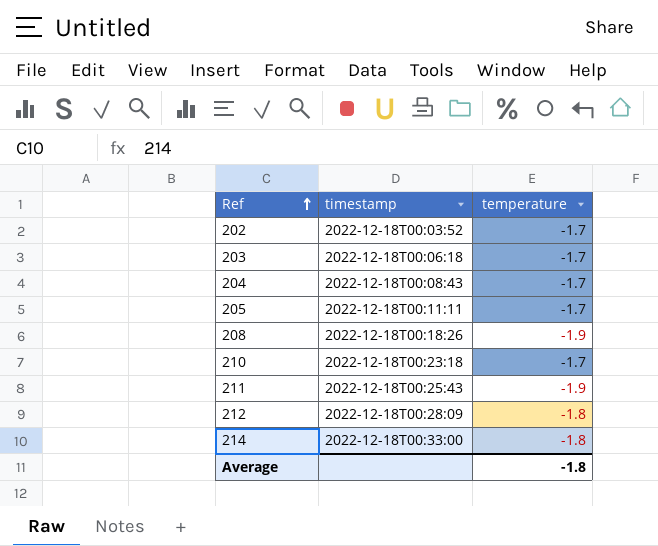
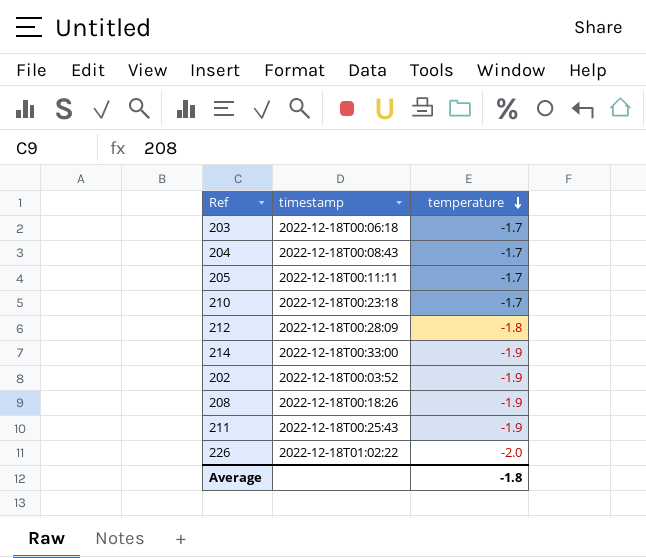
row order: Ref ascending -> temperature descending
214 | temperature: -1.8 -> -1.9
202 | temperature: -1.7 -> -1.9
row 226: none -> 2022-12-18T01:02:22 | -2.0

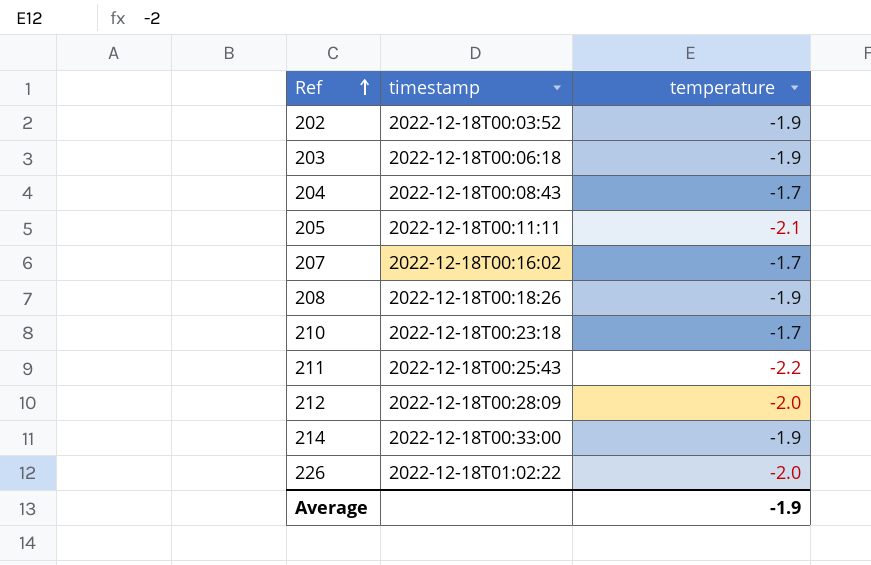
row order: temperature descending -> Ref ascending
203 | temperature: -1.7 -> -1.9
205 | temperature: -1.7 -> -2.1
row 207: none -> 2022-12-18T00:16:02 | -1.7
211 | temperature: -1.9 -> -2.2
212 | temperature: -1.8 -> -2.0
Average | temperature: -1.8 -> -1.9

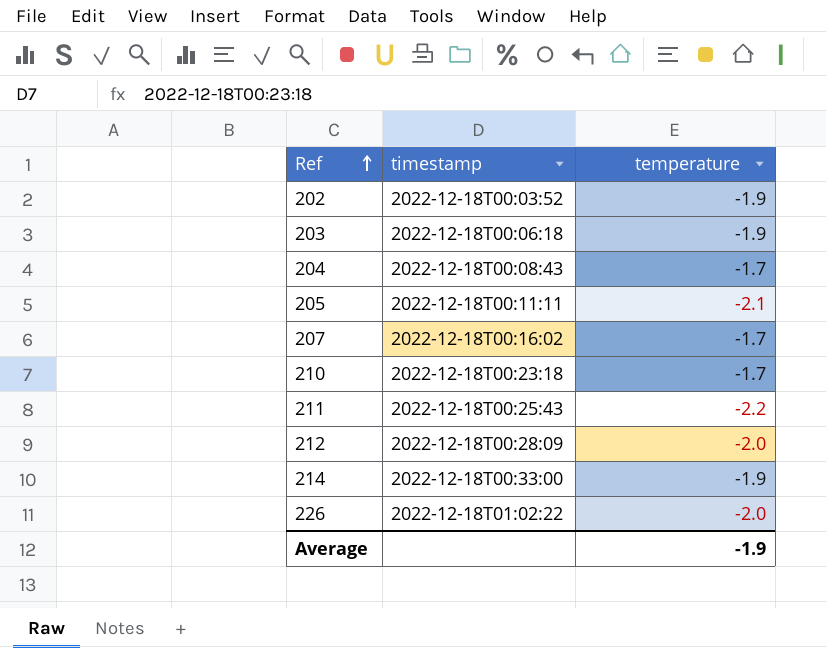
row 208: 2022-12-18T00:18:26 | -1.9 -> none

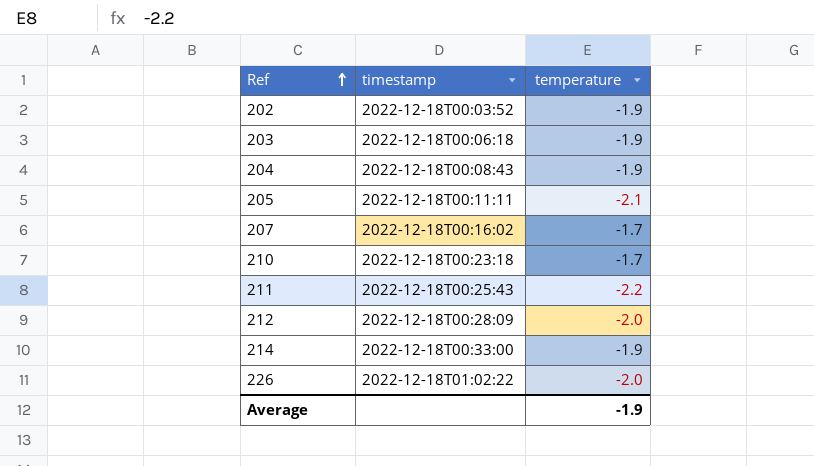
204 | temperature: -1.7 -> -1.9

